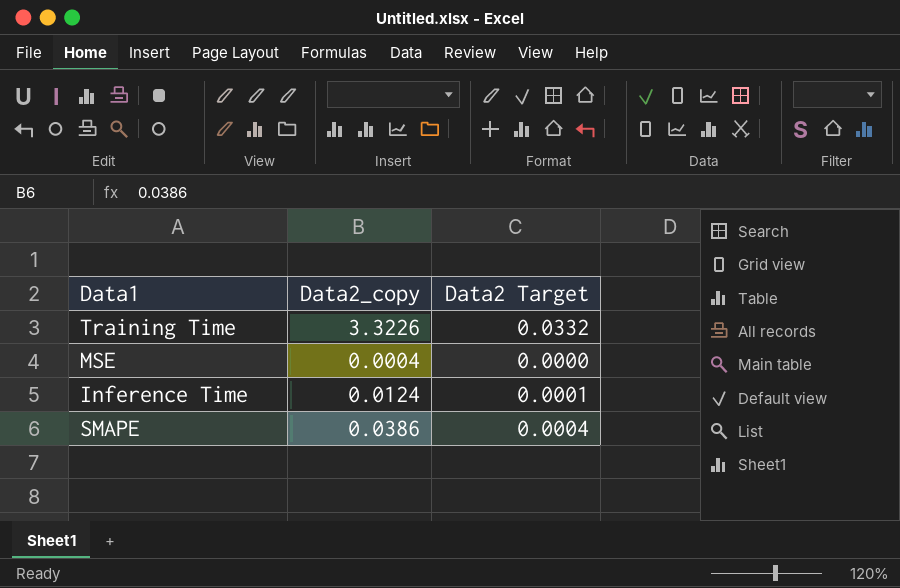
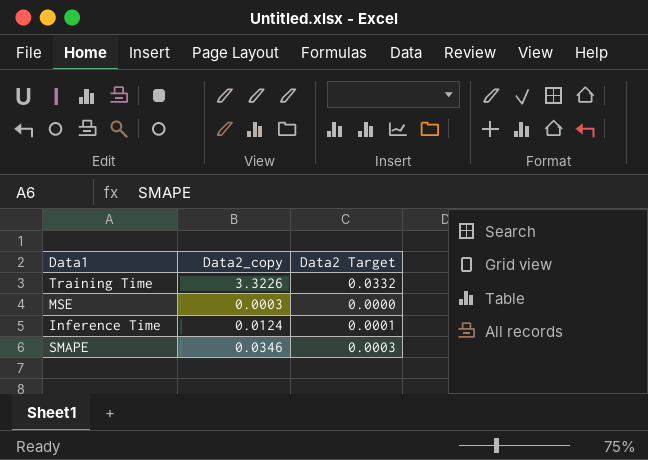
MSE | Data2_copy: 0.0004 -> 0.0003
SMAPE | Data2_copy: 0.0386 -> 0.0346
SMAPE | Data2 Target: 0.0004 -> 0.0003

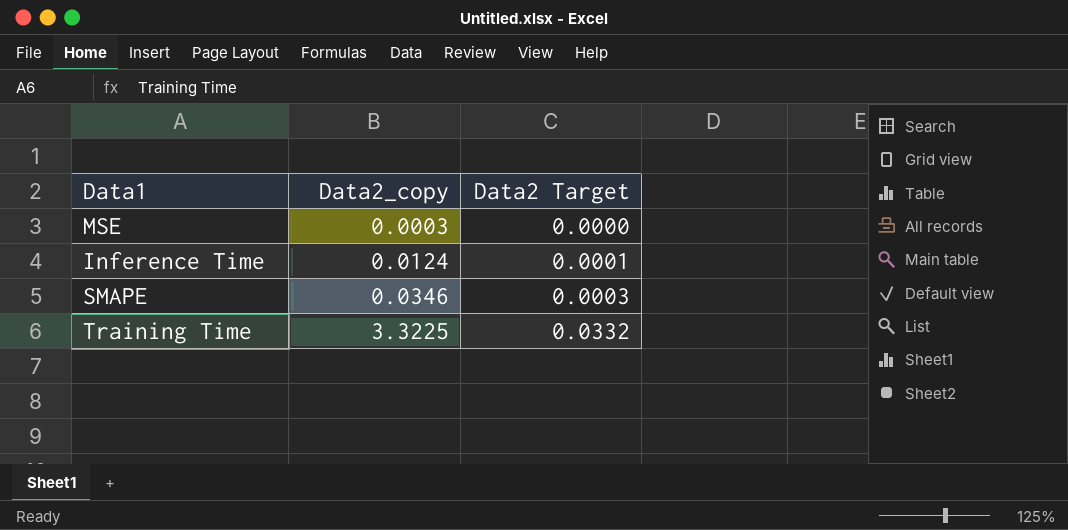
row order: none -> Data2_copy ascending
Training Time | Data2_copy: 3.3226 -> 3.3225

